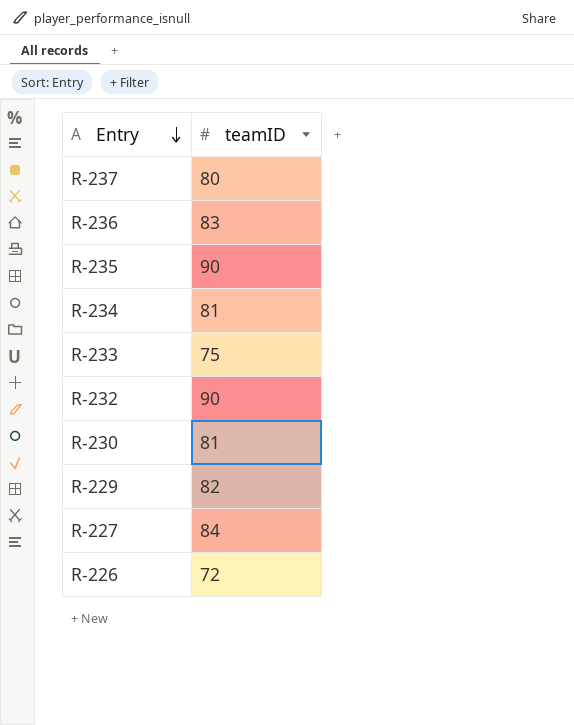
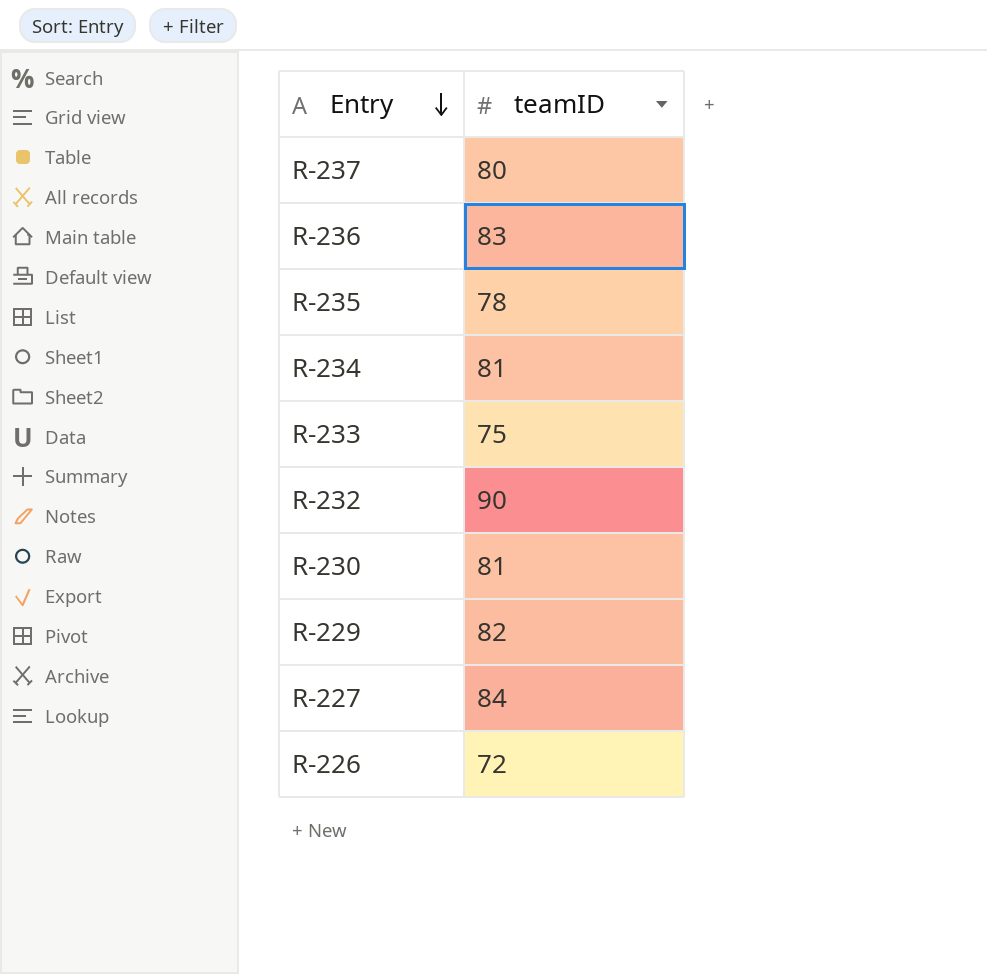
R-235 | teamID: 90 -> 78

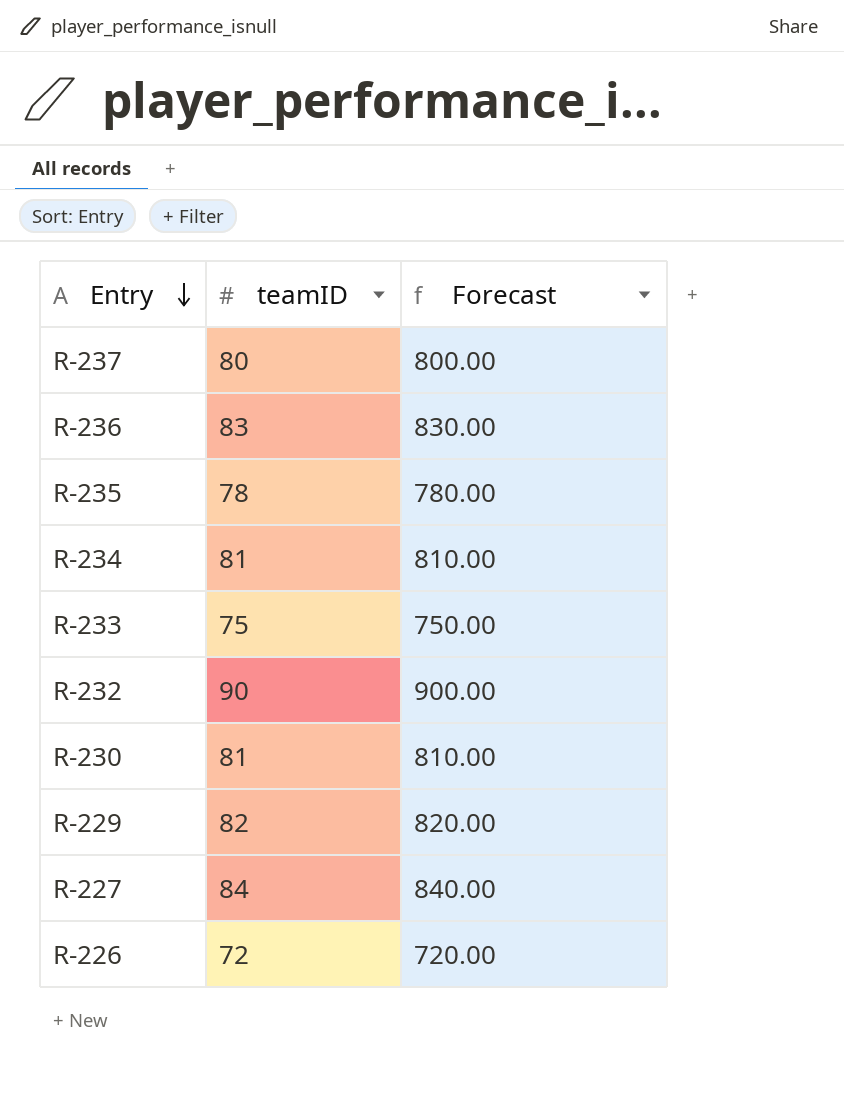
column Forecast | formula: none -> [teamID] * 10

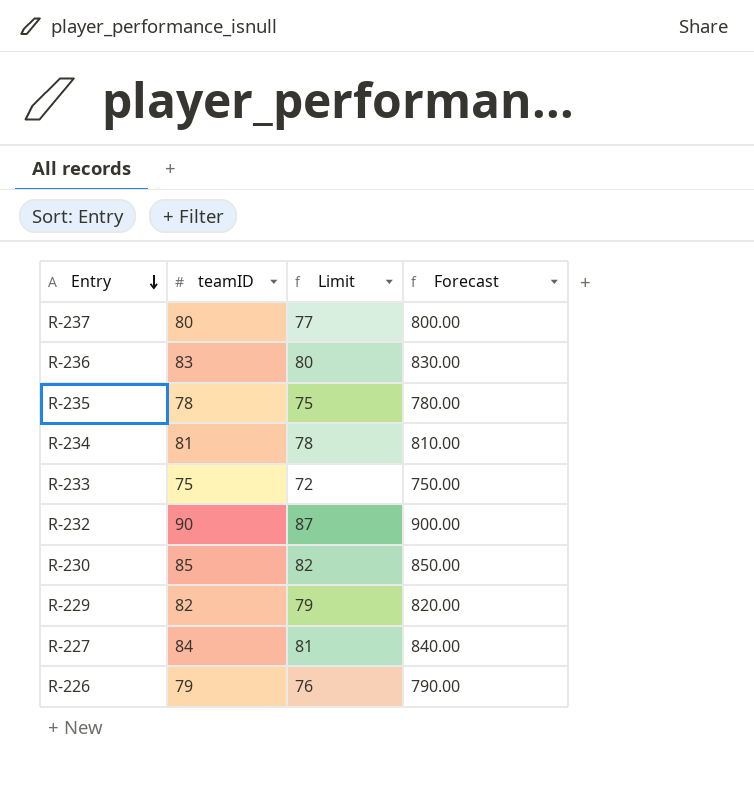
column Limit | formula: none -> [teamID] - 3
R-230 | teamID: 81 -> 85
R-230 | Forecast: 810.00 -> 850.00
R-226 | teamID: 72 -> 79
R-226 | Forecast: 720.00 -> 790.00

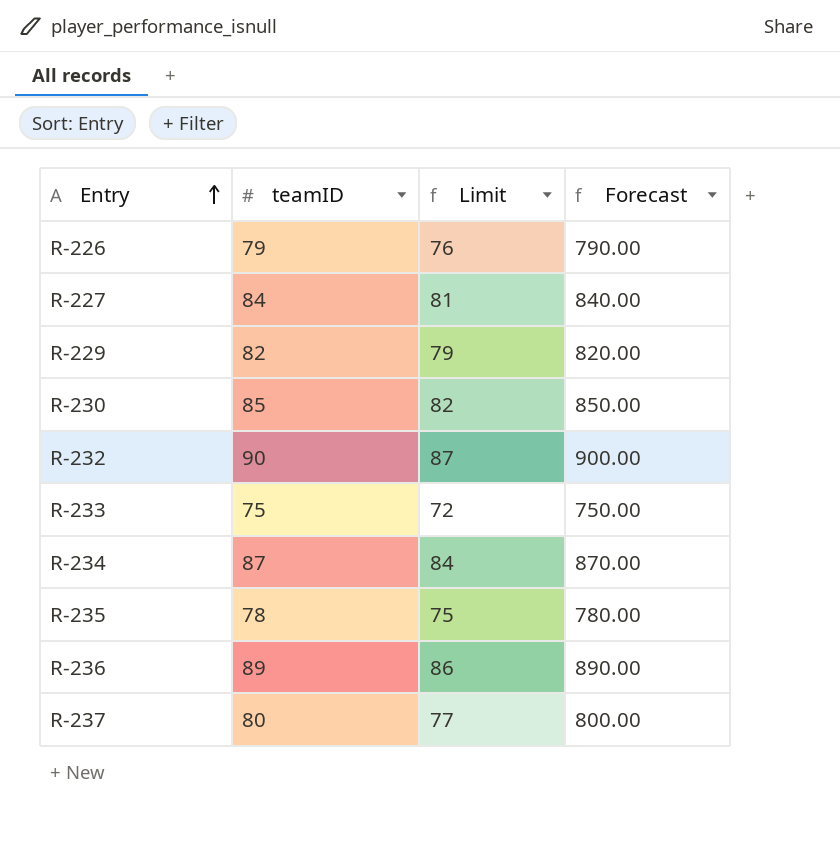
row order: Entry descending -> Entry ascending
R-234 | teamID: 81 -> 87
R-234 | Limit: 78 -> 84
R-234 | Forecast: 810.00 -> 870.00
R-236 | teamID: 83 -> 89
R-236 | Limit: 80 -> 86
R-236 | Forecast: 830.00 -> 890.00

